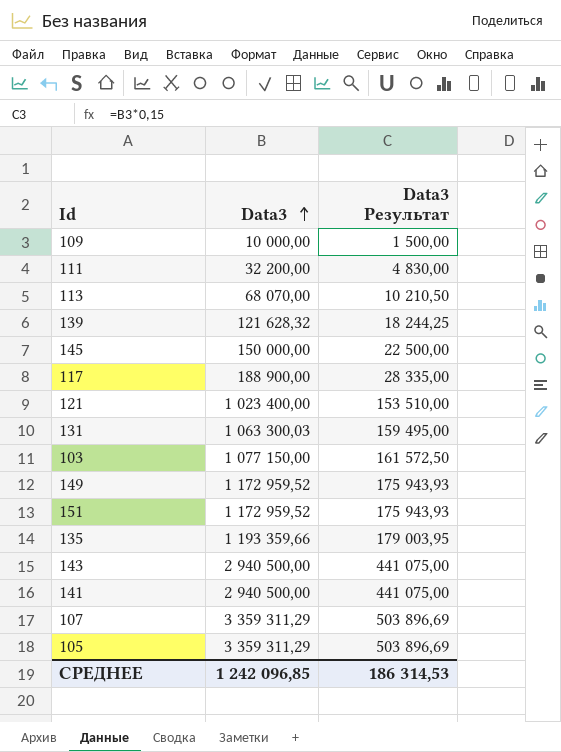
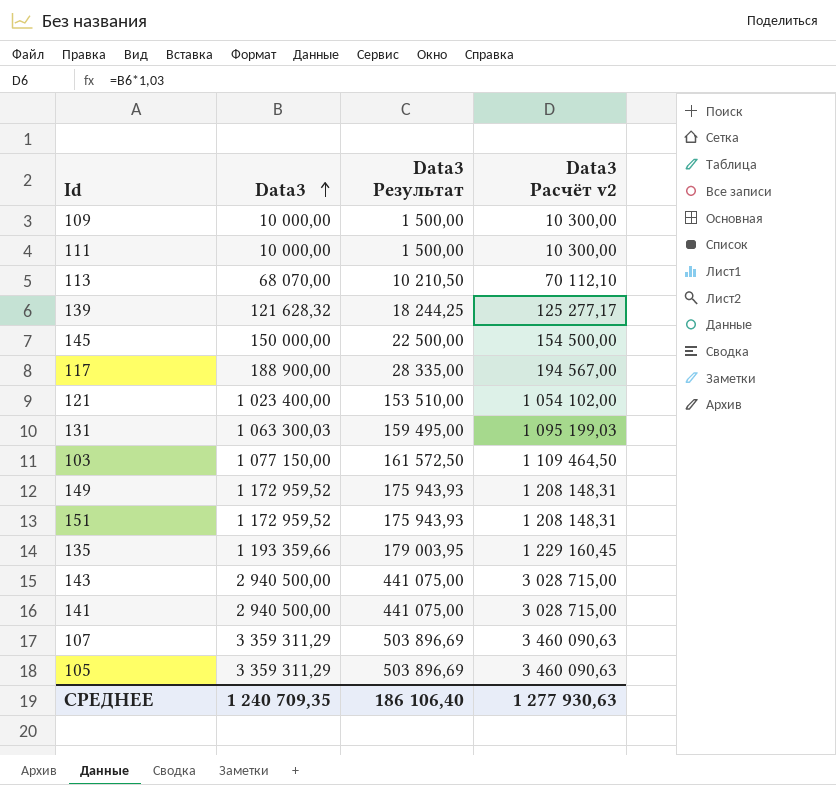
column Data3 Расчёт v2 | formula: none -> [Data3] * 1,03
111 | Data3: 32 200,00 -> 10 000,00
111 | Data3 Результат: 4 830,00 -> 1 500,00
СРЕДНЕЕ | Data3: 1 242 096,85 -> 1 240 709,35
СРЕДНЕЕ | Data3 Результат: 186 314,53 -> 186 106,40

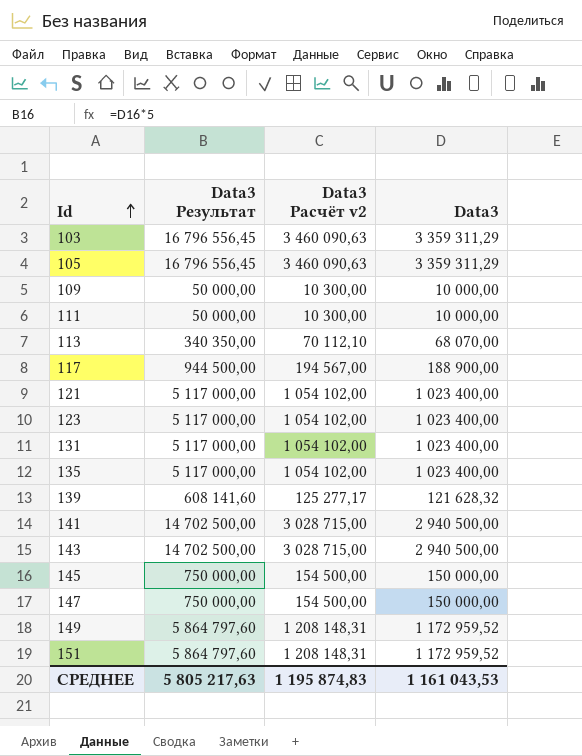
row order: Data3 ascending -> Id ascending
column Data3 Результат | formula: [Data3] * 0,15 -> [Data3] * 5
column Data3 | position: 2 -> 4
row 107: 3 359 311,29 | 503 896,69 | 3 460 090,63 -> none
103 | Data3 Расчёт v2: 1 109 464,50 -> 3 460 090,63
103 | Data3: 1 077 150,00 -> 3 359 311,29
row 123: none -> 5 117 000,00 | 1 054 102,00 | 1 023 400,00
131 | Data3 Расчёт v2: 1 095 199,03 -> 1 054 102,00
131 | Data3: 1 063 300,03 -> 1 023 400,00
135 | Data3 Расчёт v2: 1 229 160,45 -> 1 054 102,00
135 | Data3: 1 193 359,66 -> 1 023 400,00
row 147: none -> 750 000,00 | 154 500,00 | 150 000,00
СРЕДНЕЕ | Data3 Результат: 186 106,40 -> 5 805 217,63
СРЕДНЕЕ | Data3 Расчёт v2: 1 277 930,63 -> 1 195 874,83
СРЕДНЕЕ | Data3: 1 240 709,35 -> 1 161 043,53

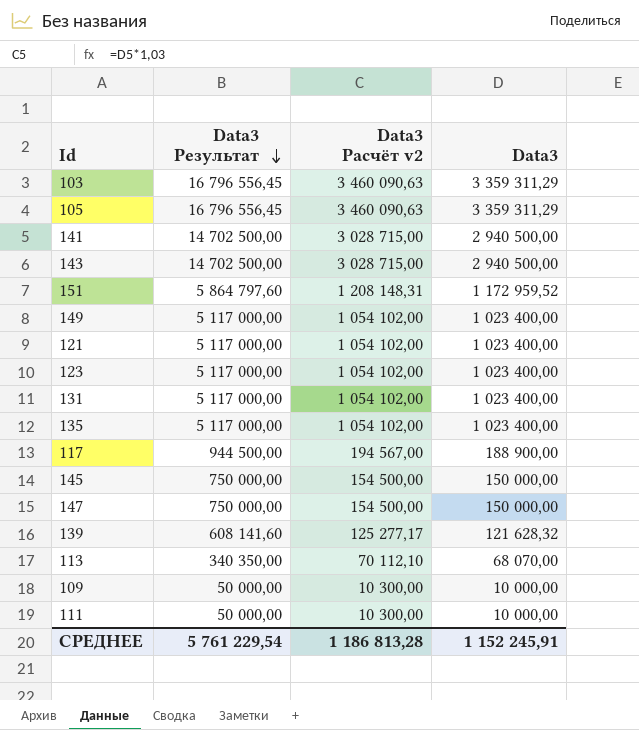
row order: Id ascending -> Data3 Результат descending
149 | Data3 Результат: 5 864 797,60 -> 5 117 000,00
149 | Data3 Расчёт v2: 1 208 148,31 -> 1 054 102,00
149 | Data3: 1 172 959,52 -> 1 023 400,00
СРЕДНЕЕ | Data3 Результат: 5 805 217,63 -> 5 761 229,54
СРЕДНЕЕ | Data3 Расчёт v2: 1 195 874,83 -> 1 186 813,28
СРЕДНЕЕ | Data3: 1 161 043,53 -> 1 152 245,91

